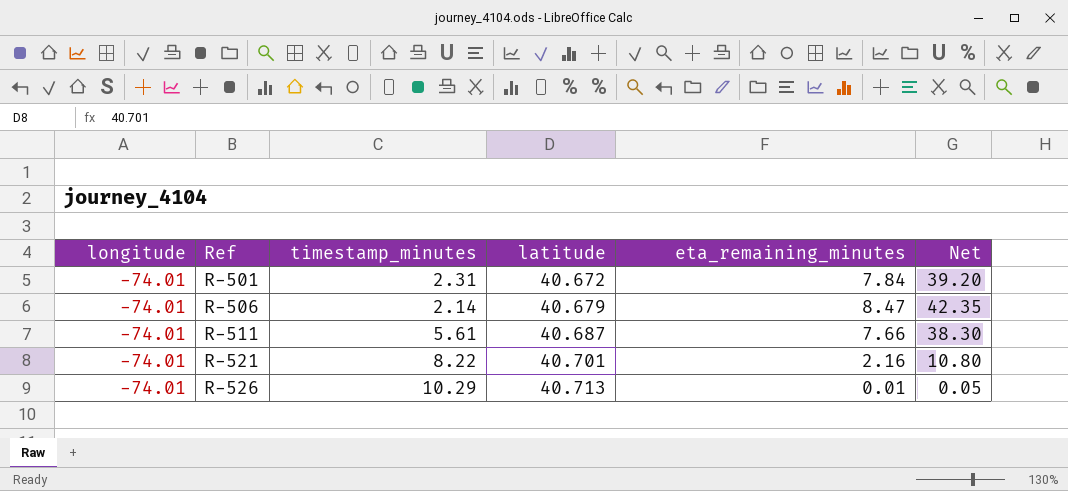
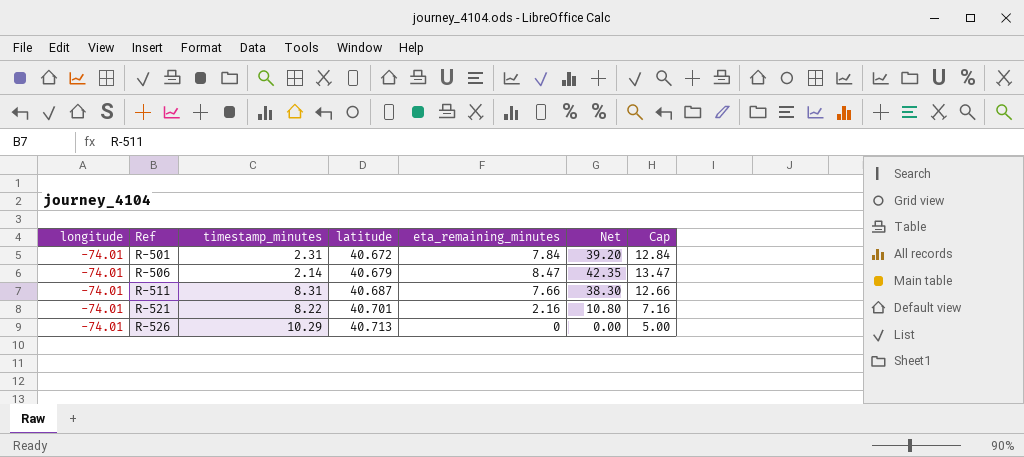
column Cap | formula: none -> [eta_remaining_minutes] + 5
R-511 | timestamp_minutes: 5.61 -> 8.31
R-526 | eta_remaining_minutes: 0.01 -> 0
R-526 | Net: 0.05 -> 0.00

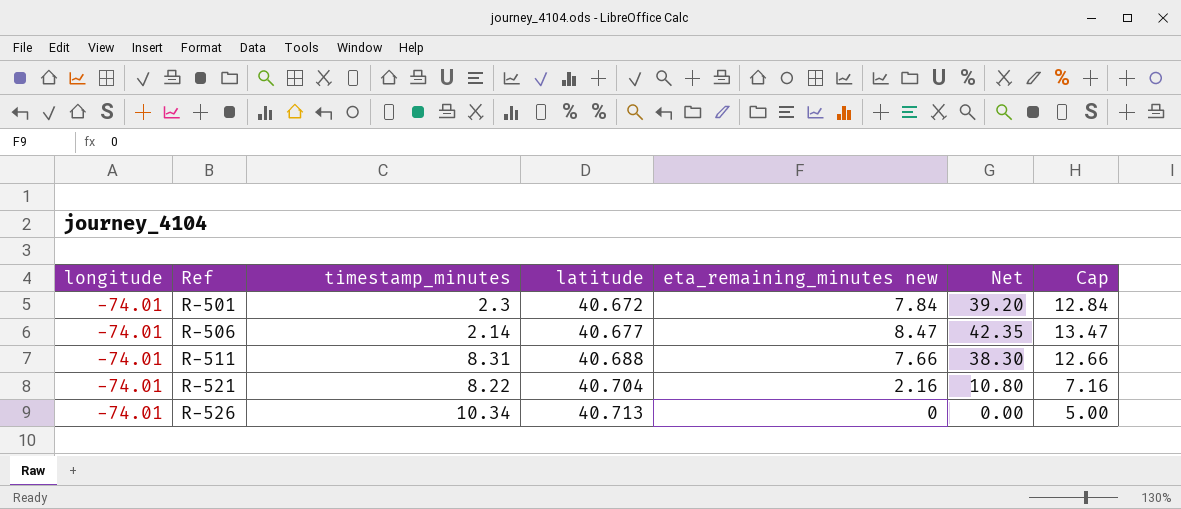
column name: eta_remaining_minutes -> eta_remaining_minutes new
R-501 | timestamp_minutes: 2.31 -> 2.3
R-506 | latitude: 40.679 -> 40.677
R-511 | latitude: 40.687 -> 40.688
R-521 | latitude: 40.701 -> 40.704
R-526 | timestamp_minutes: 10.29 -> 10.34

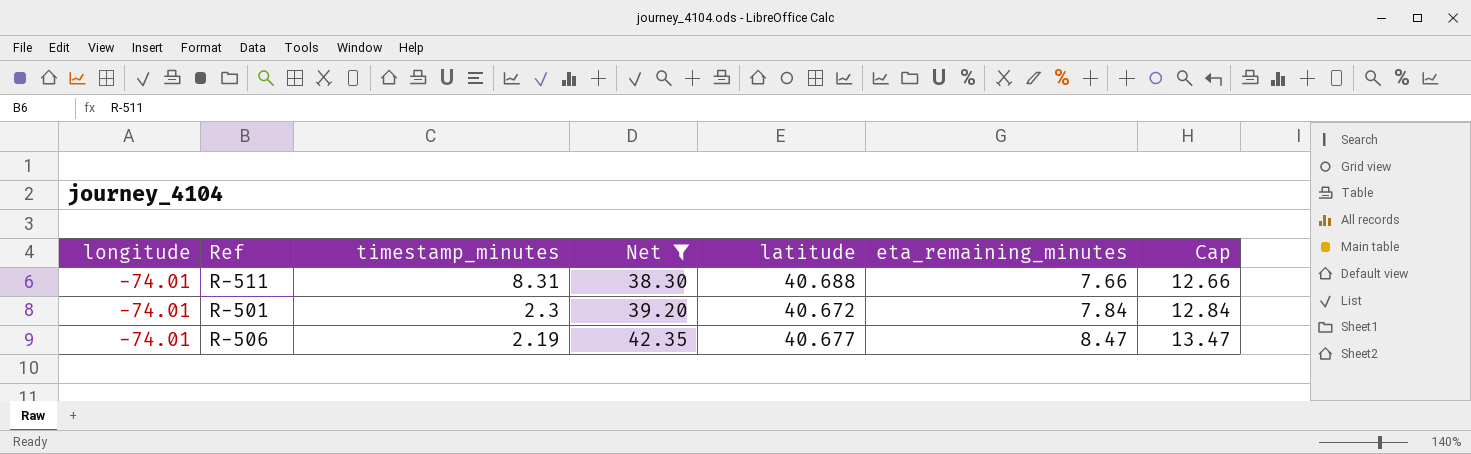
filter: none -> Net >= 38.30
row order: Ref ascending -> timestamp_minutes descending
column Net | position: 6 -> 4
column name: eta_remaining_minutes new -> eta_remaining_minutes
R-506 | timestamp_minutes: 2.14 -> 2.19

